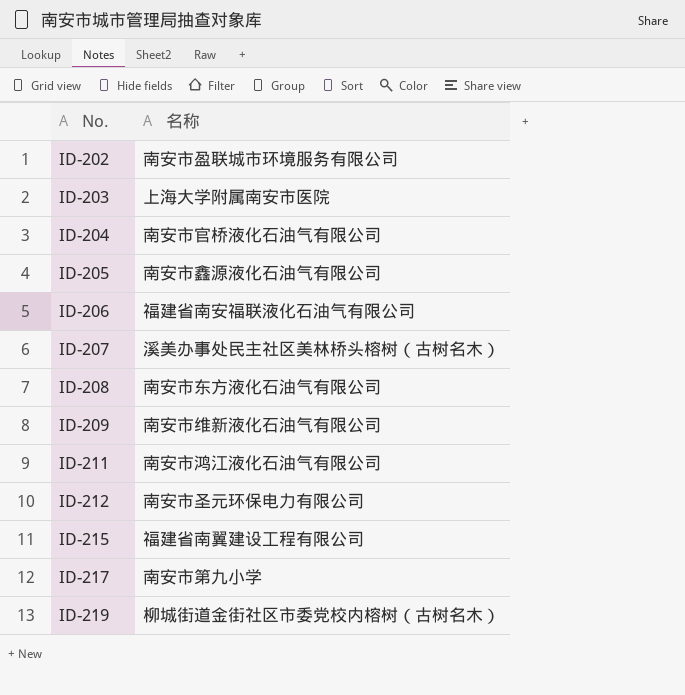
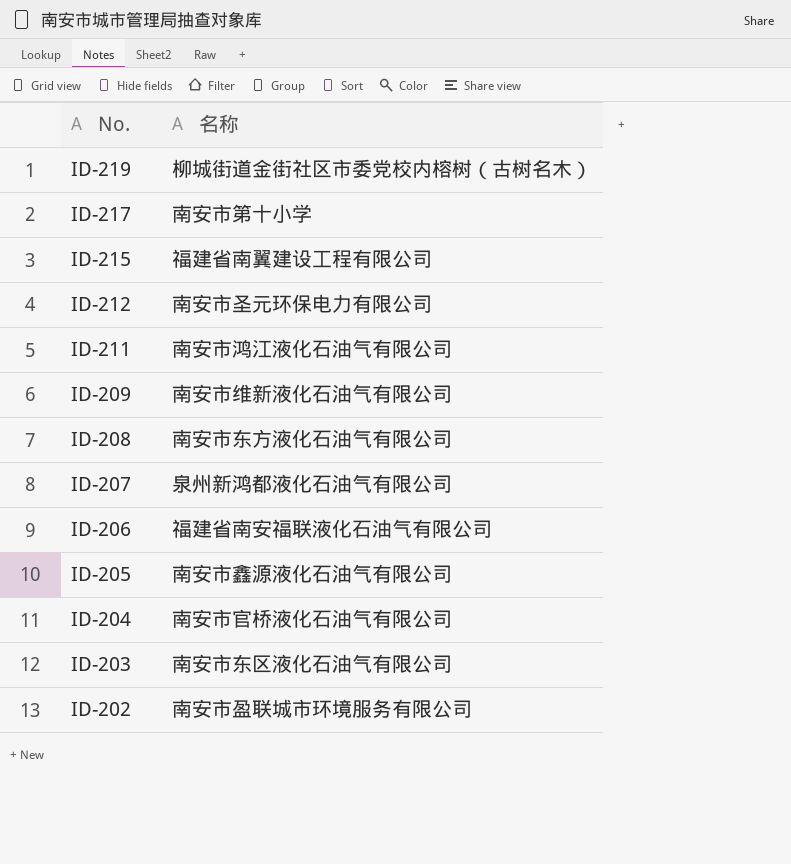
row order: No. ascending -> No. descending
ID-217 | 名称: 南安市第九小学 -> 南安市第十小学
ID-207 | 名称: 溪美办事处民主社区美林桥头榕树（古树名木） -> 泉州新鸿都液化石油气有限公司
ID-203 | 名称: 上海大学附属南安市医院 -> 南安市东区液化石油气有限公司

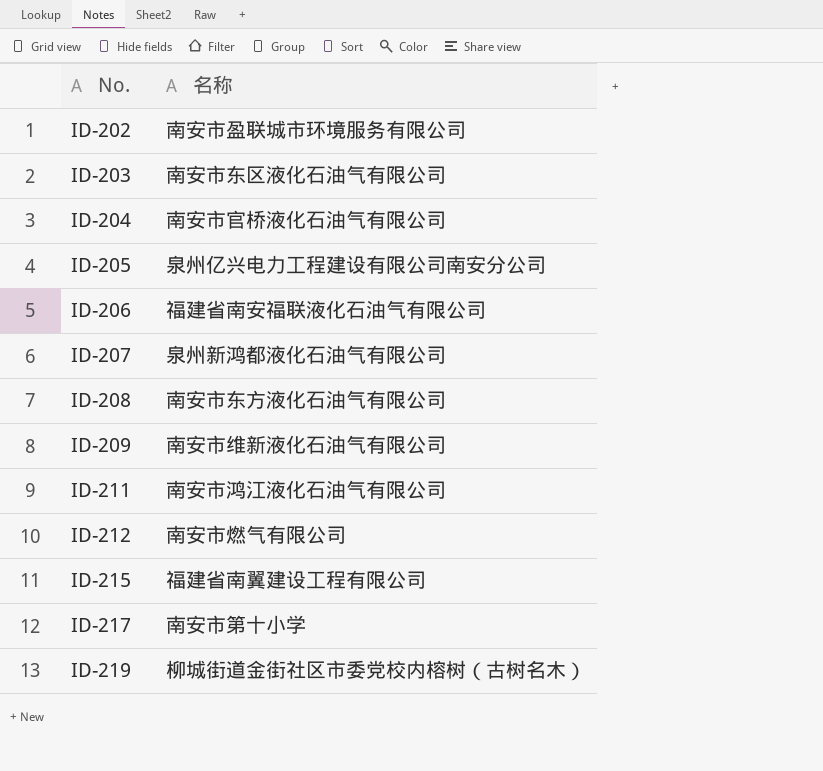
row order: No. descending -> No. ascending
ID-205 | 名称: 南安市鑫源液化石油气有限公司 -> 泉州亿兴电力工程建设有限公司南安分公司
ID-212 | 名称: 南安市圣元环保电力有限公司 -> 南安市燃气有限公司

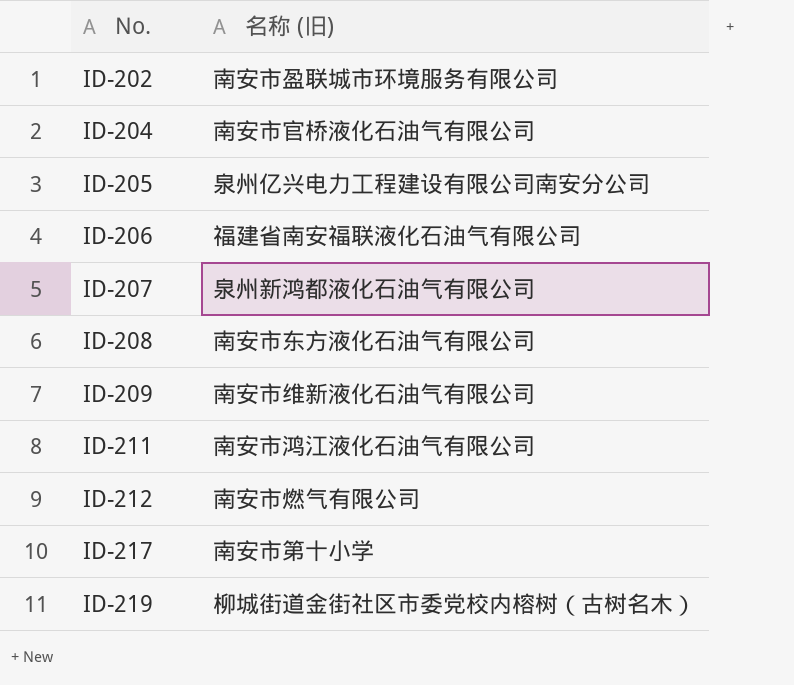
column name: 名称 -> 名称 (旧)
row ID-203: 南安市东区液化石油气有限公司 -> none
row ID-215: 福建省南翼建设工程有限公司 -> none

